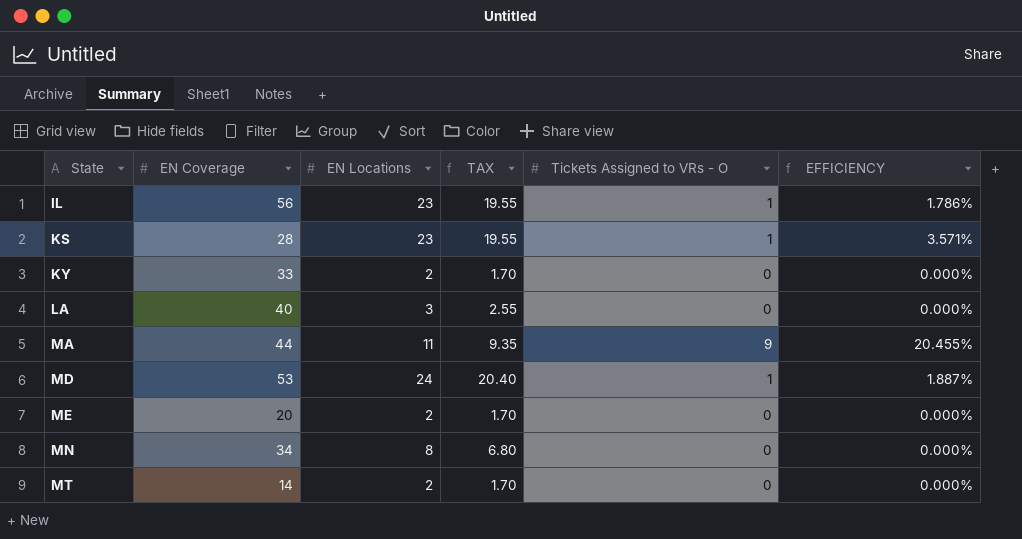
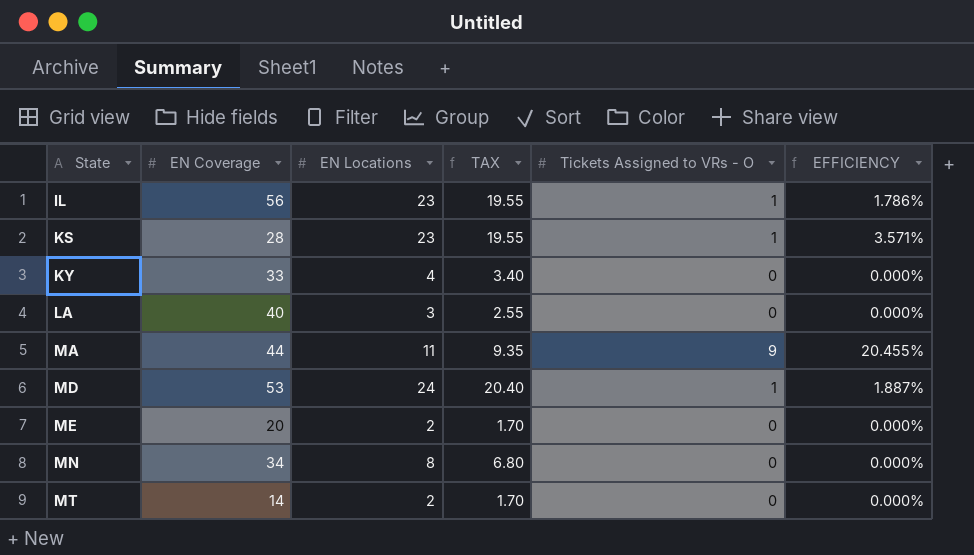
KY | EN Locations: 2 -> 4
KY | TAX: 1.70 -> 3.40

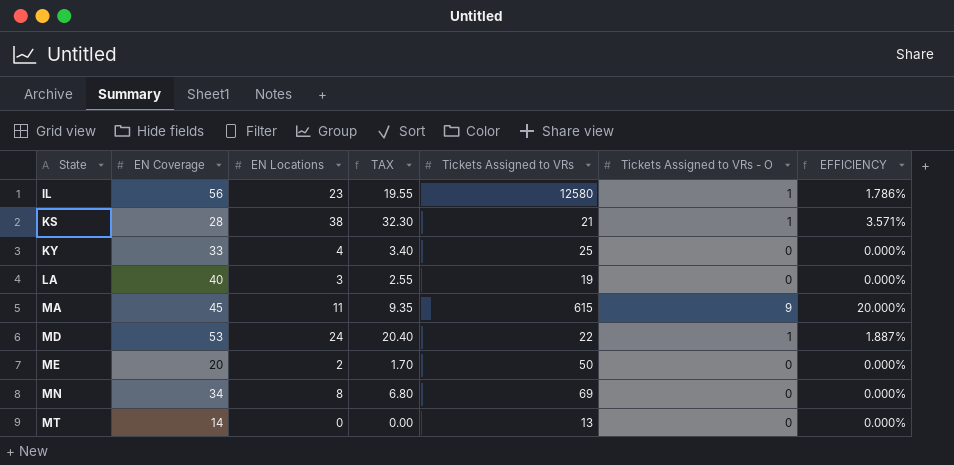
column Tickets Assigned to VRs | position: none -> 5
KS | EN Locations: 23 -> 38
KS | TAX: 19.55 -> 32.30
MA | EN Coverage: 44 -> 45
MA | EFFICIENCY: 20.455% -> 20.000%
MT | EN Locations: 2 -> 0
MT | TAX: 1.70 -> 0.00

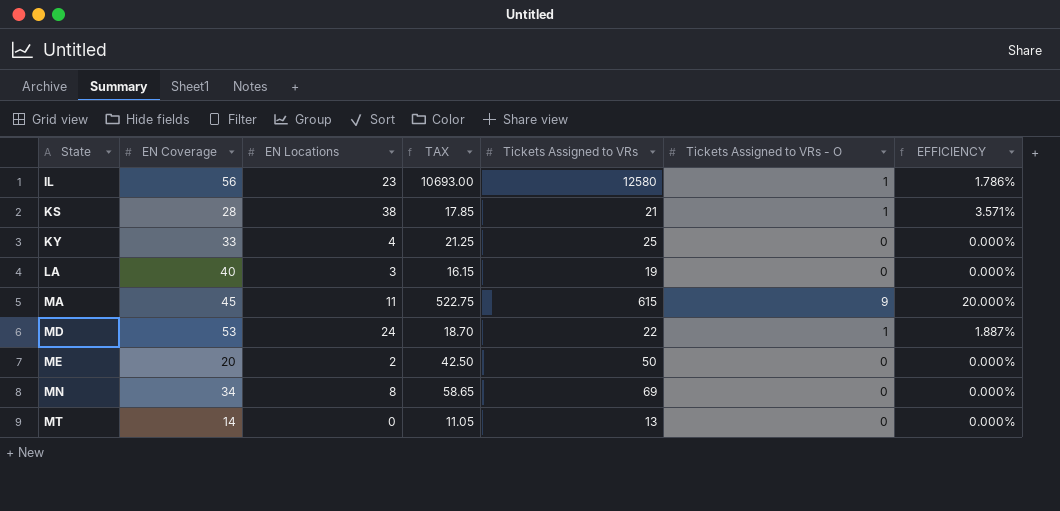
column TAX | formula: [EN Locations] * 0.85 -> [Tickets Assigned to VRs] * 0.85

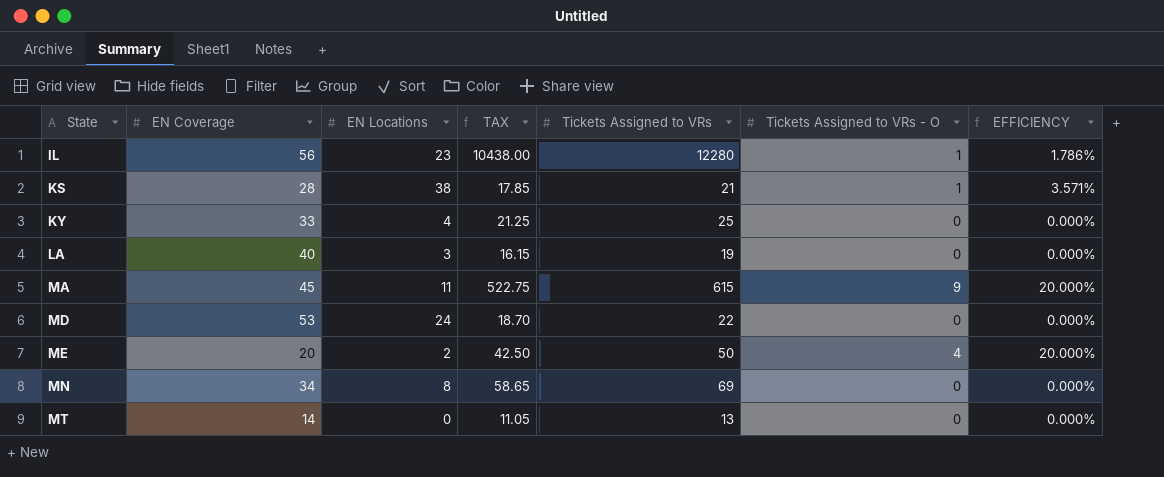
IL | TAX: 10693.00 -> 10438.00
IL | Tickets Assigned to VRs: 12580 -> 12280
MD | Tickets Assigned to VRs - O: 1 -> 0
MD | EFFICIENCY: 1.887% -> 0.000%
ME | Tickets Assigned to VRs - O: 0 -> 4
ME | EFFICIENCY: 0.000% -> 20.000%

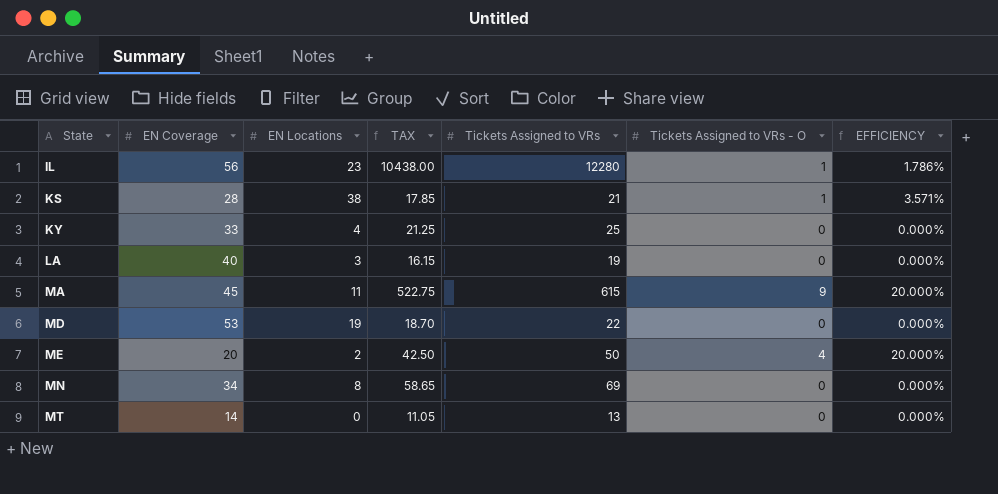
MD | EN Locations: 24 -> 19

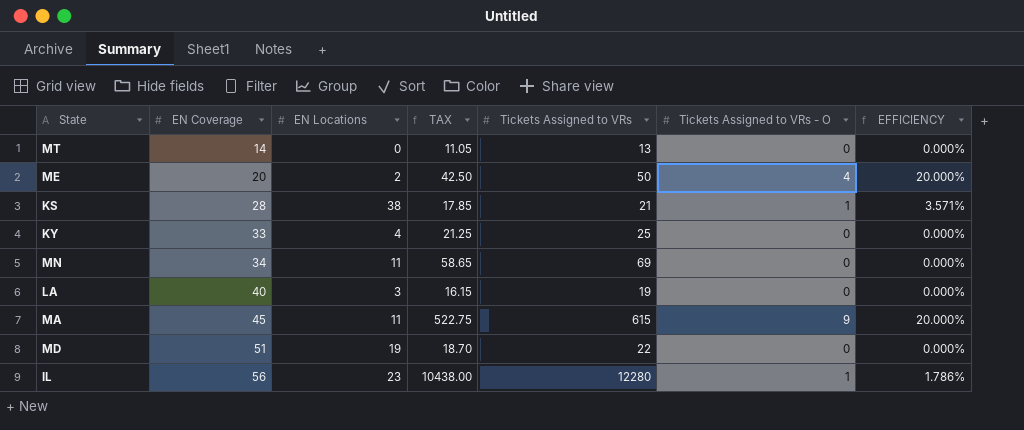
row order: State ascending -> EN Coverage ascending
MN | EN Locations: 8 -> 11
MD | EN Coverage: 53 -> 51

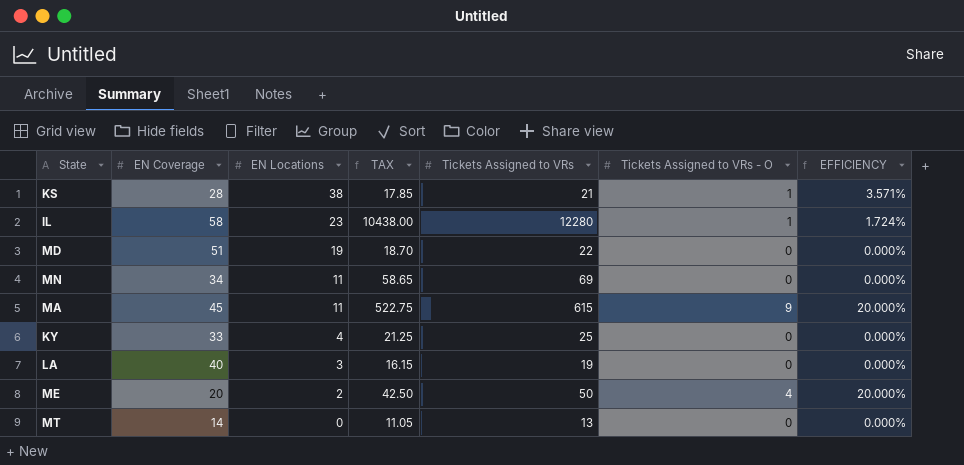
row order: EN Coverage ascending -> EN Locations descending
IL | EN Coverage: 56 -> 58
IL | EFFICIENCY: 1.786% -> 1.724%

